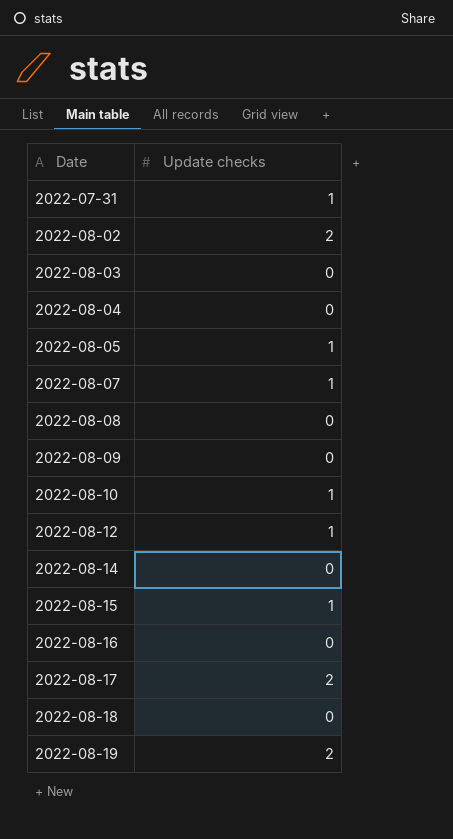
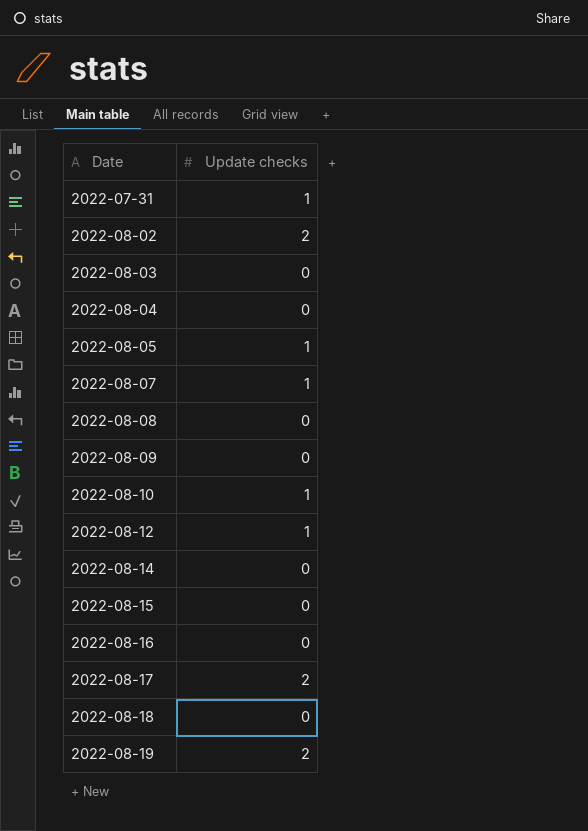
2022-08-15 | Update checks: 1 -> 0

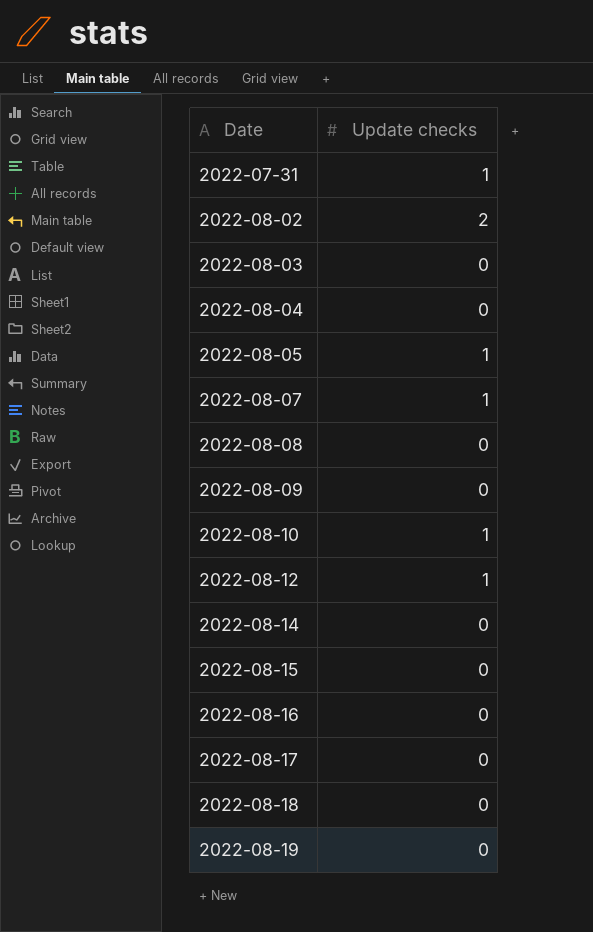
2022-08-17 | Update checks: 2 -> 0
2022-08-19 | Update checks: 2 -> 0

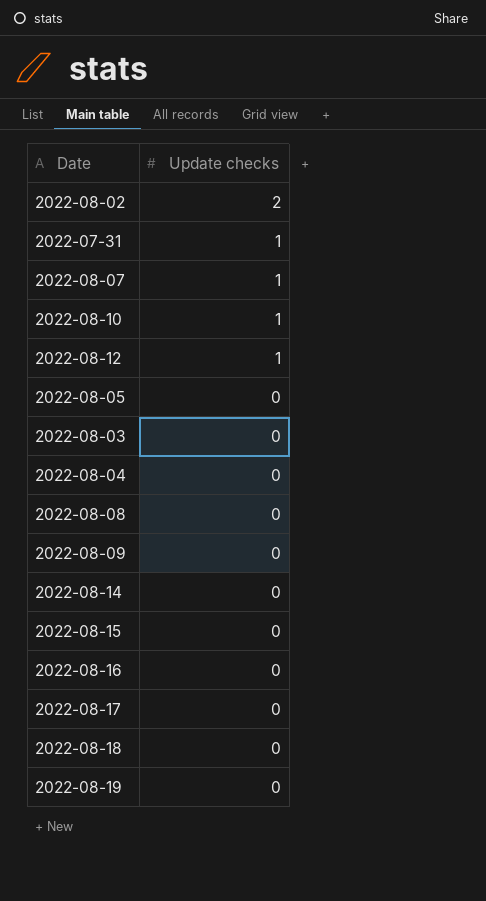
row order: Date ascending -> Update checks descending
2022-08-05 | Update checks: 1 -> 0

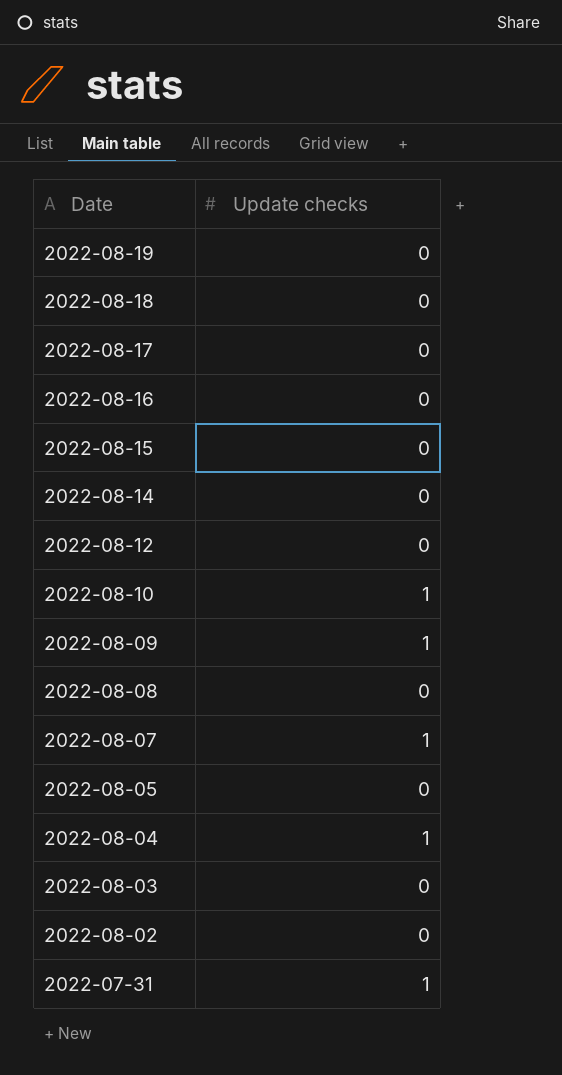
row order: Update checks descending -> Date descending
2022-08-12 | Update checks: 1 -> 0
2022-08-09 | Update checks: 0 -> 1
2022-08-04 | Update checks: 0 -> 1
2022-08-02 | Update checks: 2 -> 0

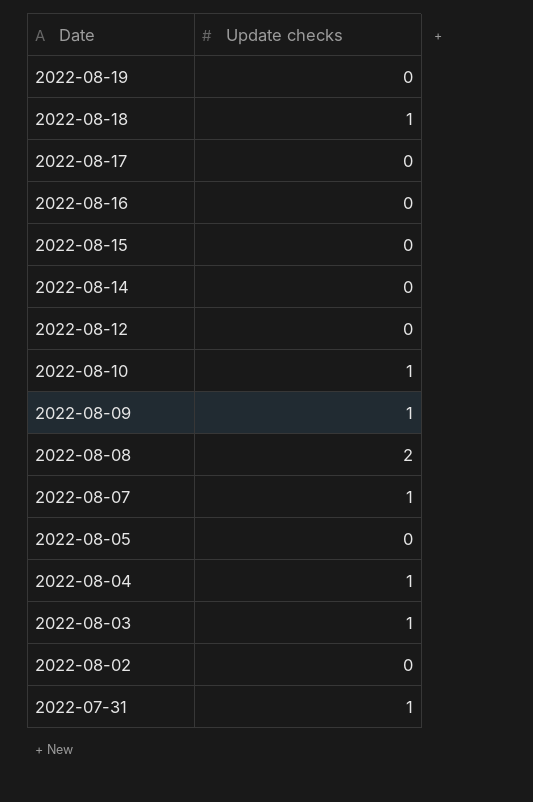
2022-08-18 | Update checks: 0 -> 1
2022-08-08 | Update checks: 0 -> 2
2022-08-03 | Update checks: 0 -> 1

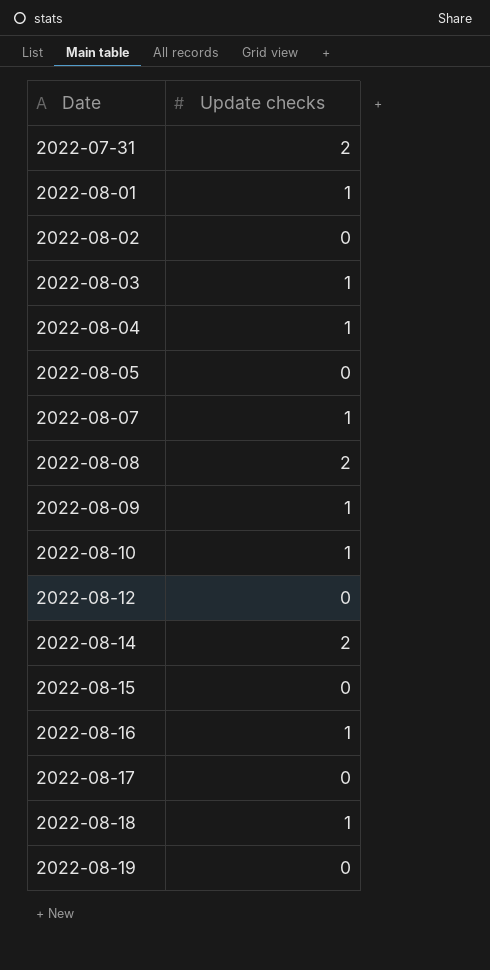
row order: Date descending -> Date ascending
2022-07-31 | Update checks: 1 -> 2
row 2022-08-01: none -> 1
2022-08-14 | Update checks: 0 -> 2
2022-08-16 | Update checks: 0 -> 1

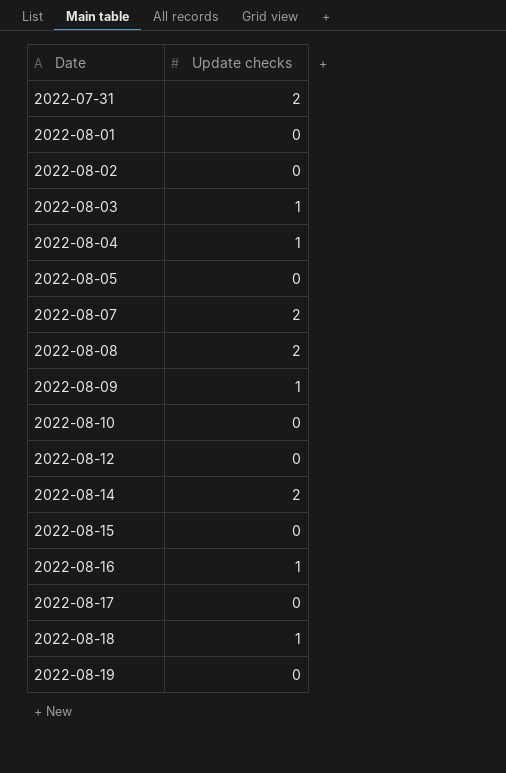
2022-08-01 | Update checks: 1 -> 0
2022-08-07 | Update checks: 1 -> 2
2022-08-10 | Update checks: 1 -> 0

